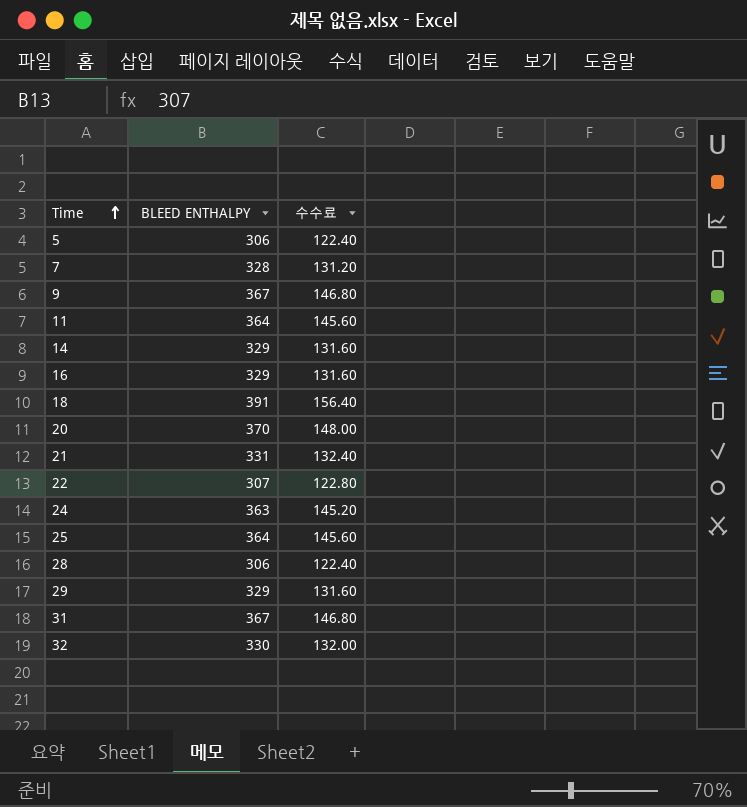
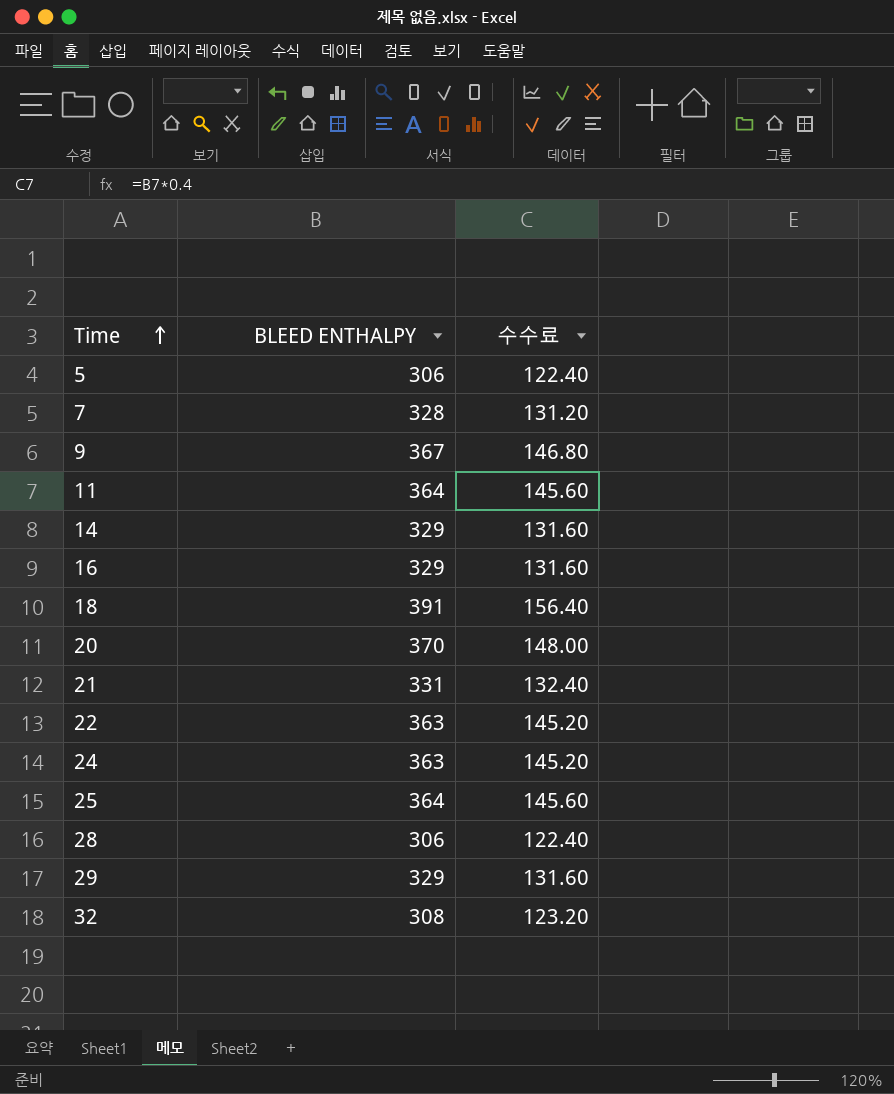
row 31: 367 | 146.80 -> none
22 | BLEED ENTHALPY: 307 -> 363
22 | 수수료: 122.80 -> 145.20
32 | BLEED ENTHALPY: 330 -> 308
32 | 수수료: 132.00 -> 123.20

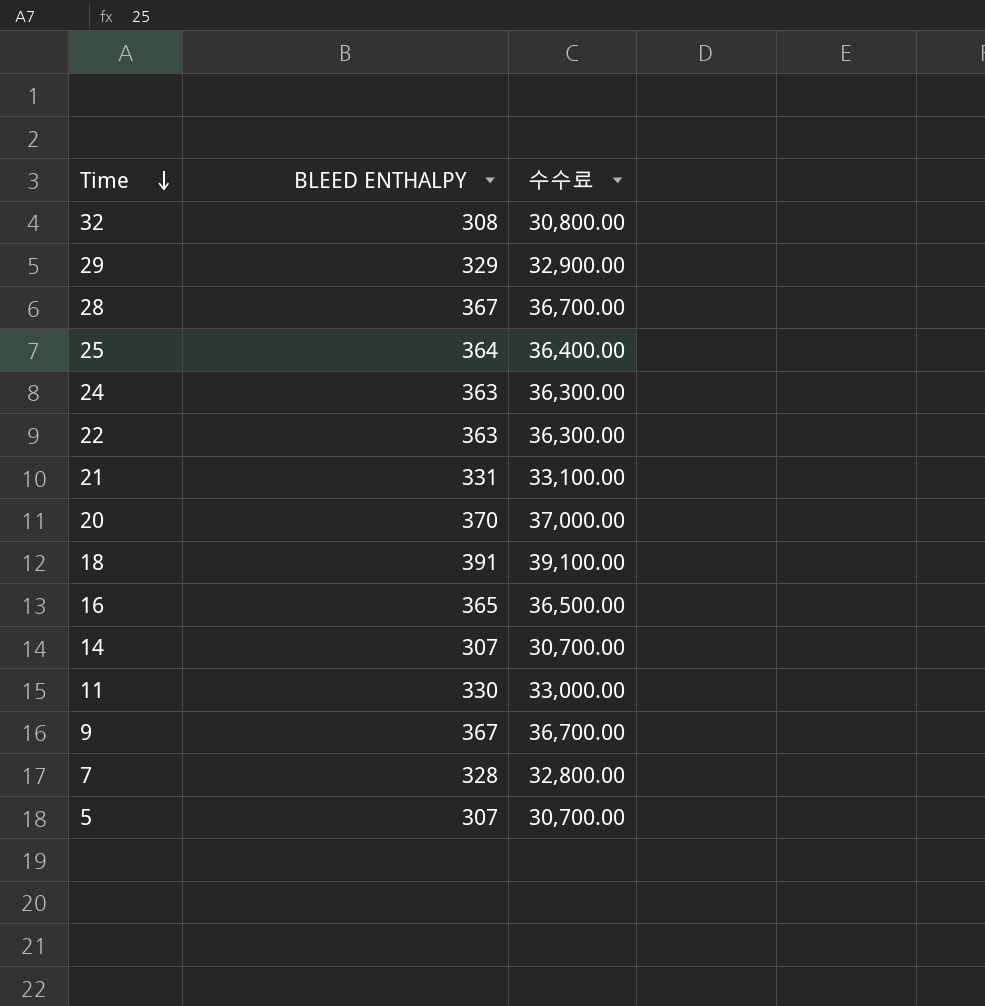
row order: Time ascending -> Time descending
column 수수료 | formula: [BLEED ENTHALPY] * 0.4 -> [BLEED ENTHALPY] * 100
28 | BLEED ENTHALPY: 306 -> 367
16 | BLEED ENTHALPY: 329 -> 365
14 | BLEED ENTHALPY: 329 -> 307
11 | BLEED ENTHALPY: 364 -> 330
5 | BLEED ENTHALPY: 306 -> 307

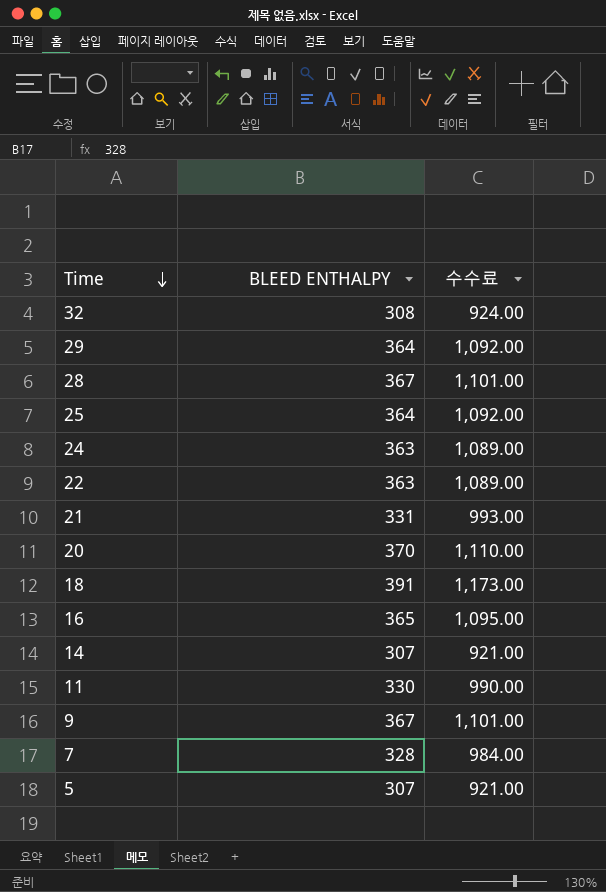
column 수수료 | formula: [BLEED ENTHALPY] * 100 -> [BLEED ENTHALPY] * 3
29 | BLEED ENTHALPY: 329 -> 364

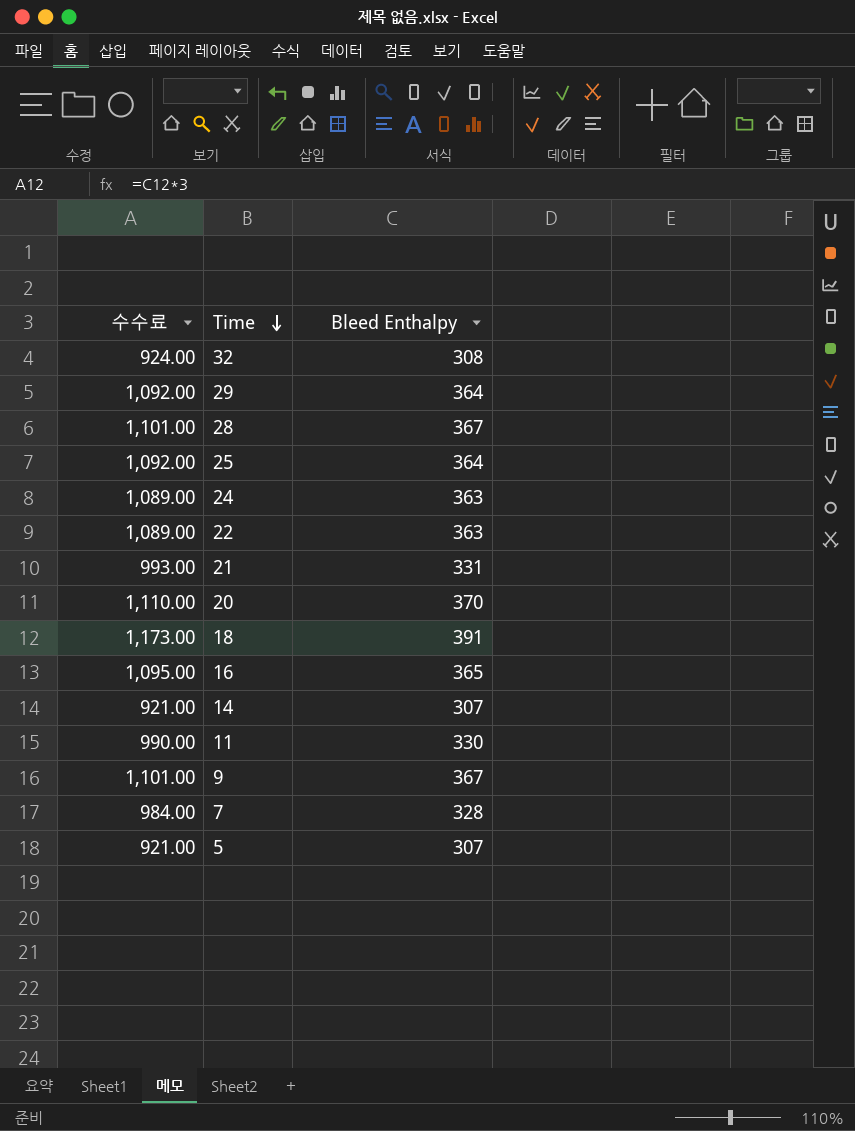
column 수수료 | position: 3 -> 1
column name: BLEED ENTHALPY -> Bleed Enthalpy

